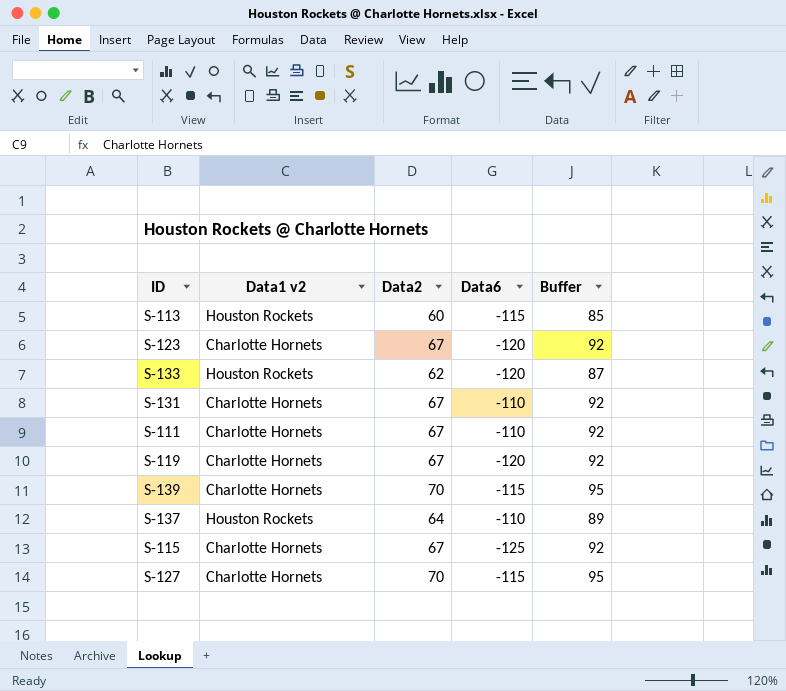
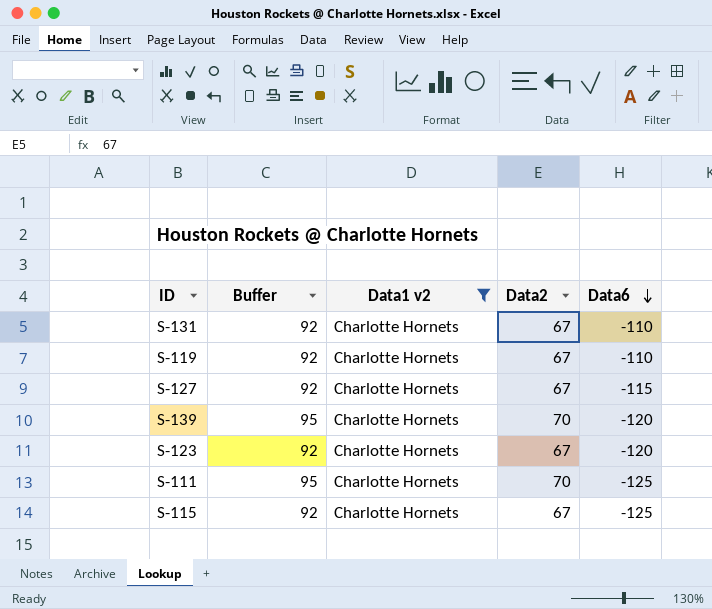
filter: none -> Data1 v2 = Charlotte Hornets
row order: none -> Data6 descending
column Buffer | position: 5 -> 2
S-119 | Data6: -120 -> -110
S-127 | Buffer: 95 -> 92
S-127 | Data2: 70 -> 67
S-139 | Data6: -115 -> -120
S-111 | Buffer: 92 -> 95
S-111 | Data2: 67 -> 70
S-111 | Data6: -110 -> -125

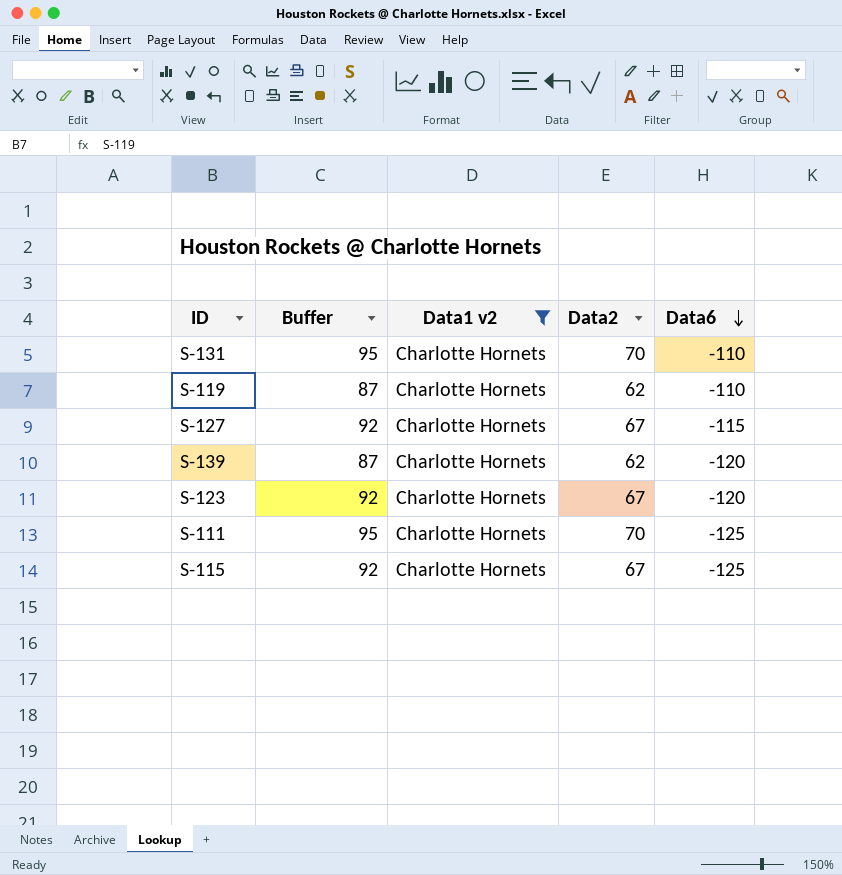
S-131 | Buffer: 92 -> 95
S-131 | Data2: 67 -> 70
S-119 | Buffer: 92 -> 87
S-119 | Data2: 67 -> 62
S-139 | Buffer: 95 -> 87
S-139 | Data2: 70 -> 62

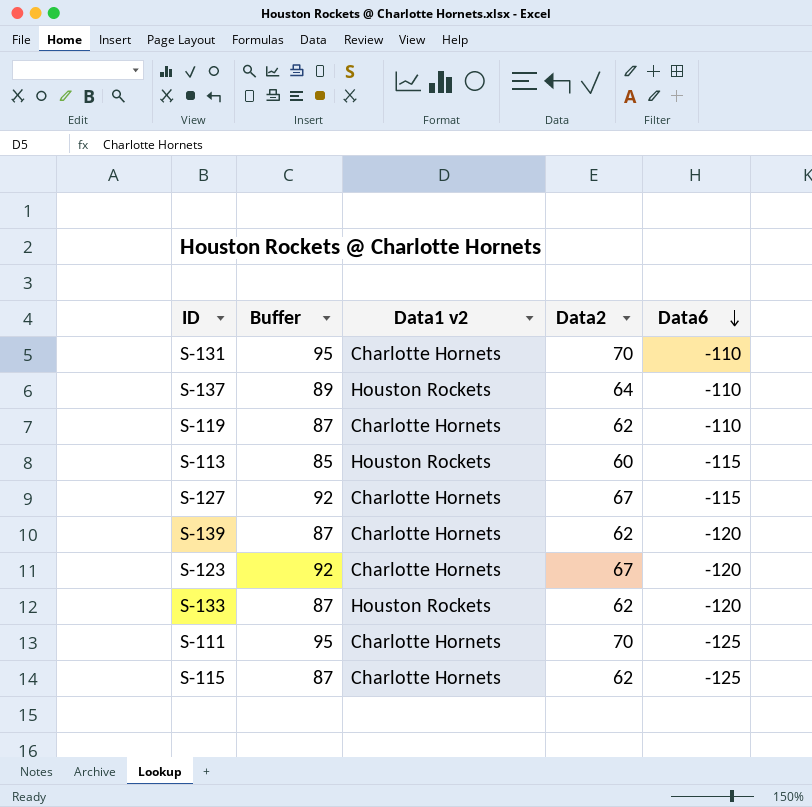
filter: Data1 v2 = Charlotte Hornets -> none
S-115 | Buffer: 92 -> 87
S-115 | Data2: 67 -> 62

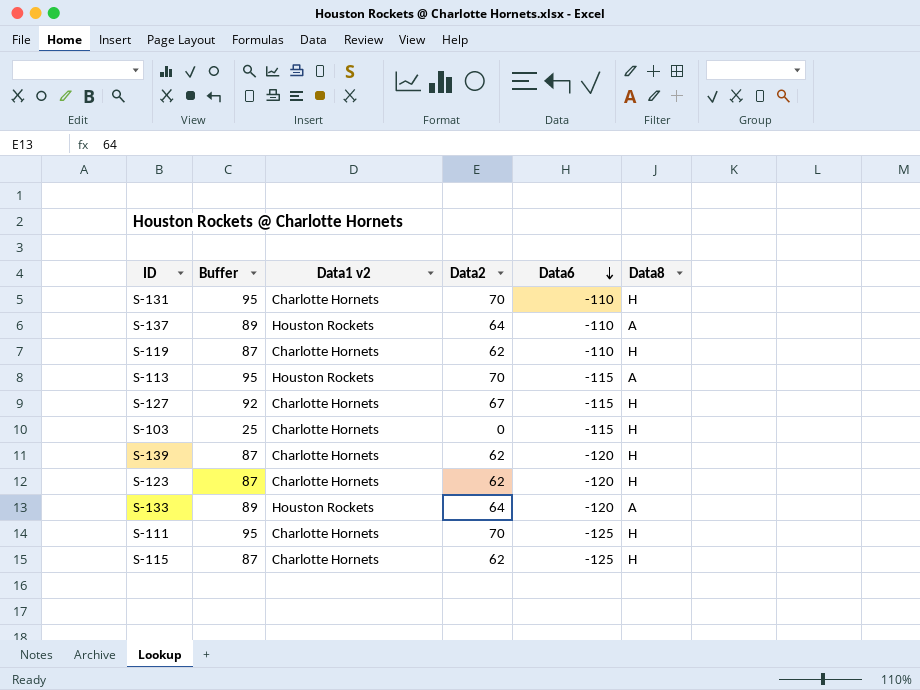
column Data8 | position: none -> 6
S-113 | Buffer: 85 -> 95
S-113 | Data2: 60 -> 70
row S-103: none -> 25 | Charlotte Hornets | 0 | -115 | H
S-123 | Buffer: 92 -> 87
S-123 | Data2: 67 -> 62
S-133 | Buffer: 87 -> 89
S-133 | Data2: 62 -> 64

